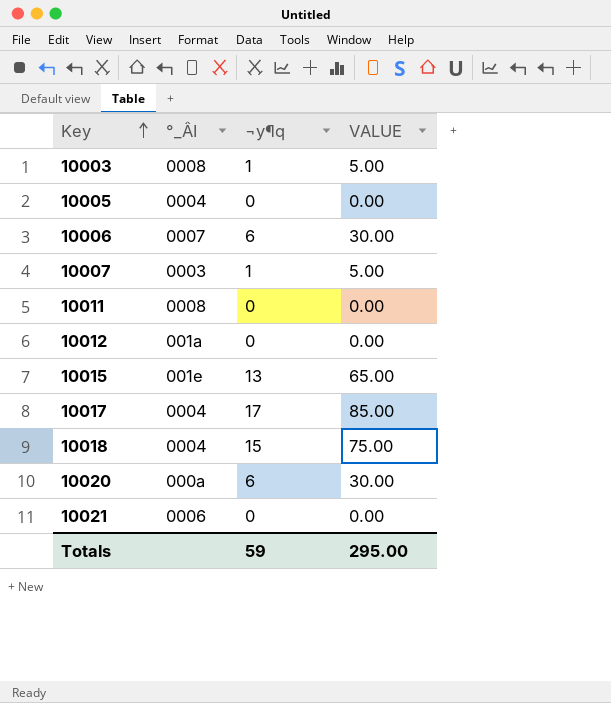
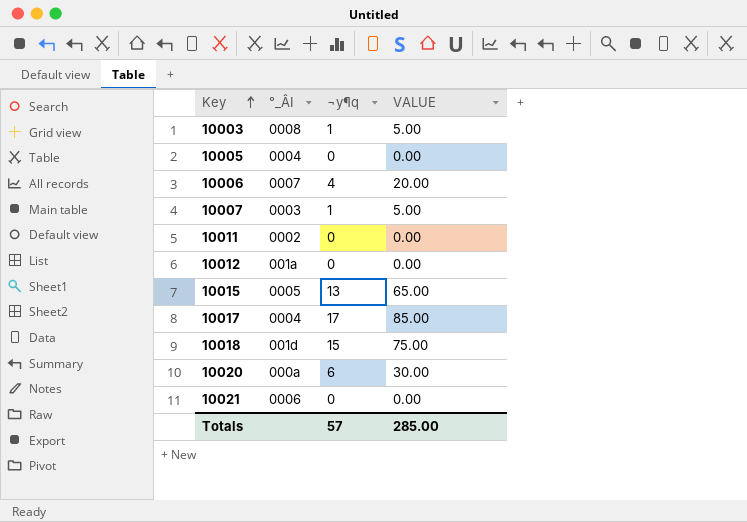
10006 | ¬y¶q: 6 -> 4
10006 | VALUE: 30.00 -> 20.00
10011 | °_ÂI: 0008 -> 0002
10015 | °_ÂI: 001e -> 0005
10018 | °_ÂI: 0004 -> 001d
Totals | ¬y¶q: 59 -> 57
Totals | VALUE: 295.00 -> 285.00

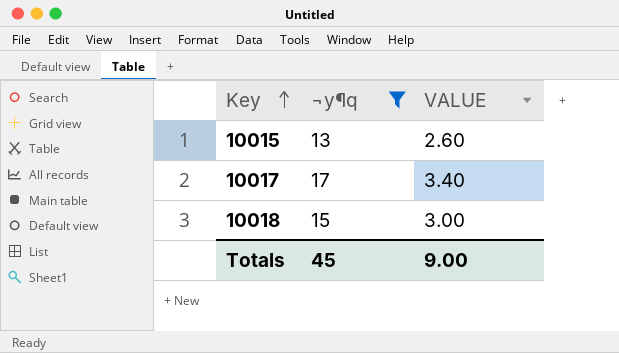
filter: none -> ¬y¶q >= 13
column °_ÂI | position: 2 -> none
column VALUE | formula: [¬y¶q] * 5 -> [¬y¶q] * 0.2
Totals | ¬y¶q: 57 -> 45
Totals | VALUE: 285.00 -> 9.00

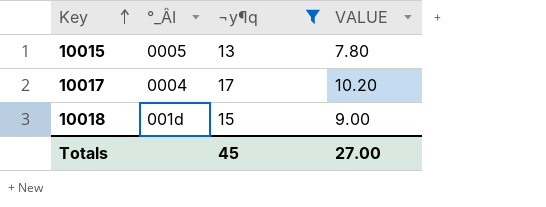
column °_ÂI | position: none -> 2
column VALUE | formula: [¬y¶q] * 0.2 -> [¬y¶q] * 0.6
Totals | VALUE: 9.00 -> 27.00

